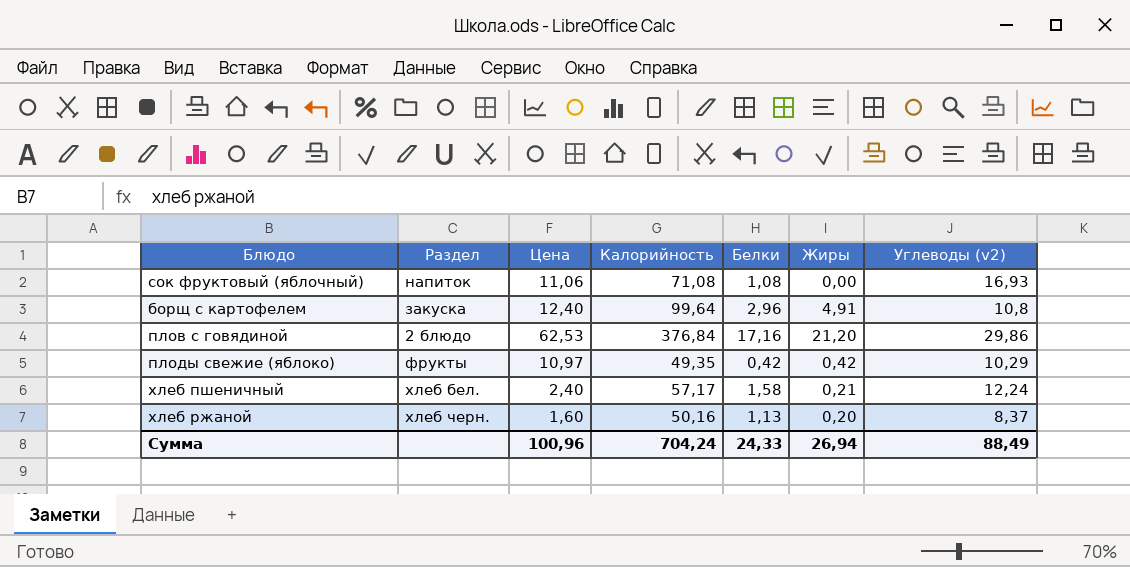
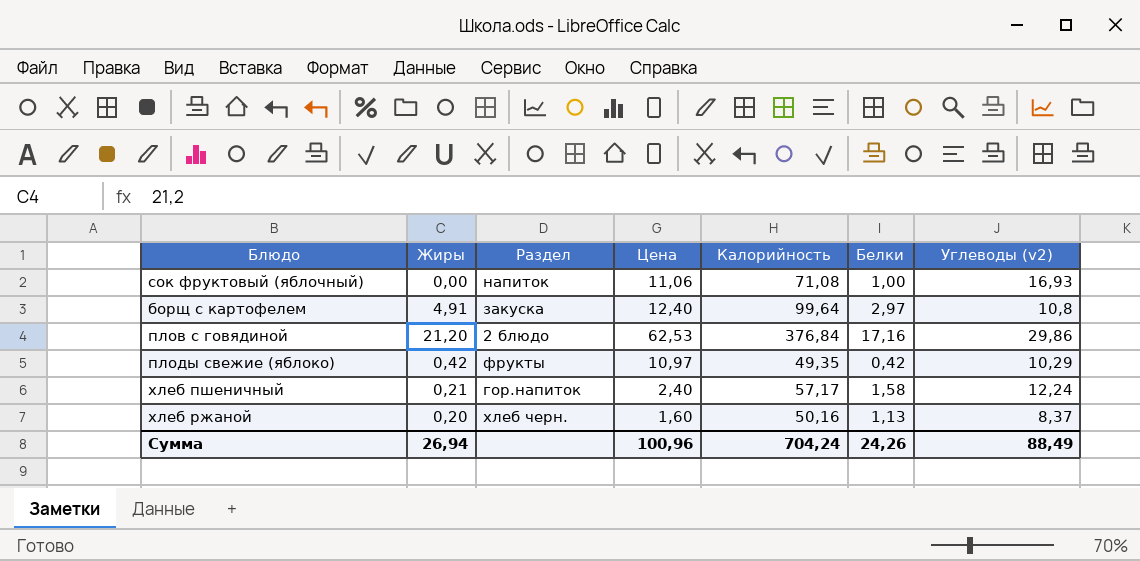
column Жиры | position: 6 -> 2
сок фруктовый (яблочный) | Белки: 1,08 -> 1,00
борщ с картофелем | Белки: 2,96 -> 2,97
хлеб пшеничный | Раздел: хлеб бел. -> гор.напиток
Сумма | Белки: 24,33 -> 24,26

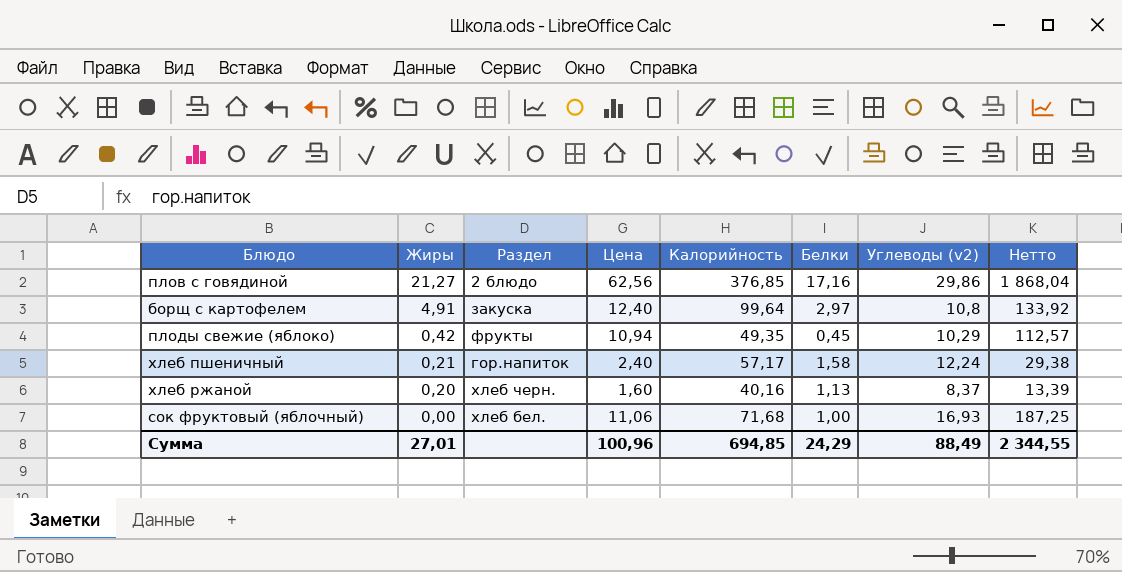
row order: none -> Жиры descending
column Нетто | formula: none -> [Цена] * [Углеводы (v2)]
плов с говядиной | Жиры: 21,20 -> 21,27
плов с говядиной | Цена: 62,53 -> 62,56
плов с говядиной | Калорийность: 376,84 -> 376,85
плоды свежие (яблоко) | Цена: 10,97 -> 10,94
плоды свежие (яблоко) | Белки: 0,42 -> 0,45
хлеб ржаной | Калорийность: 50,16 -> 40,16
сок фруктовый (яблочный) | Раздел: напиток -> хлеб бел.
сок фруктовый (яблочный) | Калорийность: 71,08 -> 71,68
Сумма | Жиры: 26,94 -> 27,01
Сумма | Калорийность: 704,24 -> 694,85
Сумма | Белки: 24,26 -> 24,29

